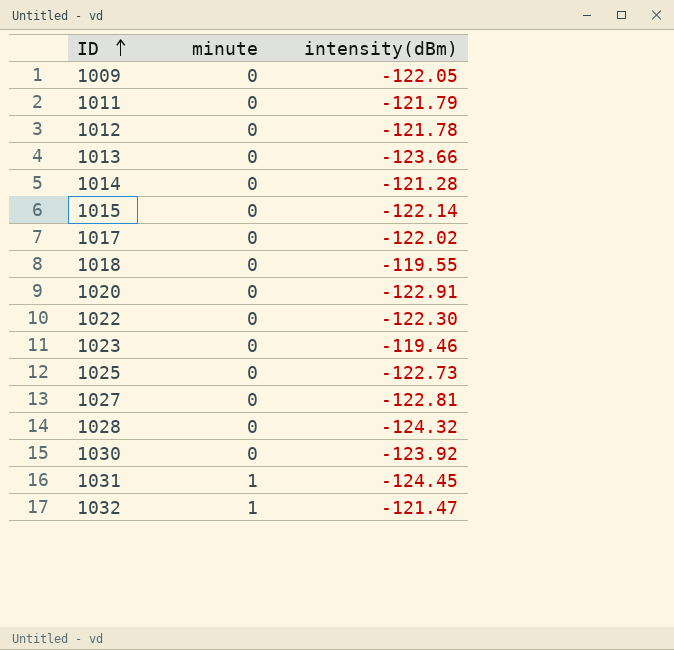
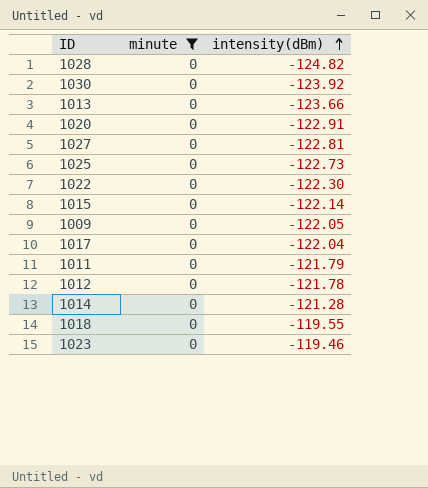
filter: none -> minute = 0
row order: ID ascending -> intensity(dBm) ascending
1028 | intensity(dBm): -124.32 -> -124.82
1017 | intensity(dBm): -122.02 -> -122.04

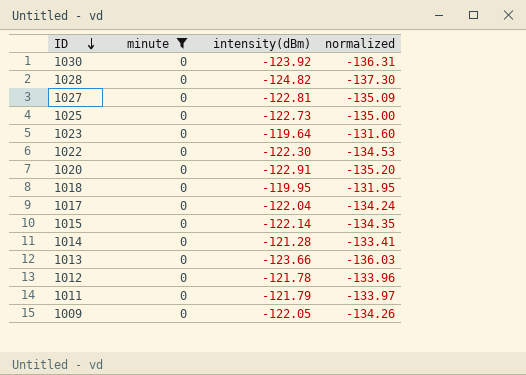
row order: intensity(dBm) ascending -> ID descending
column normalized | formula: none -> [intensity(dBm)] * 1.1
1023 | intensity(dBm): -119.46 -> -119.64
1018 | intensity(dBm): -119.55 -> -119.95

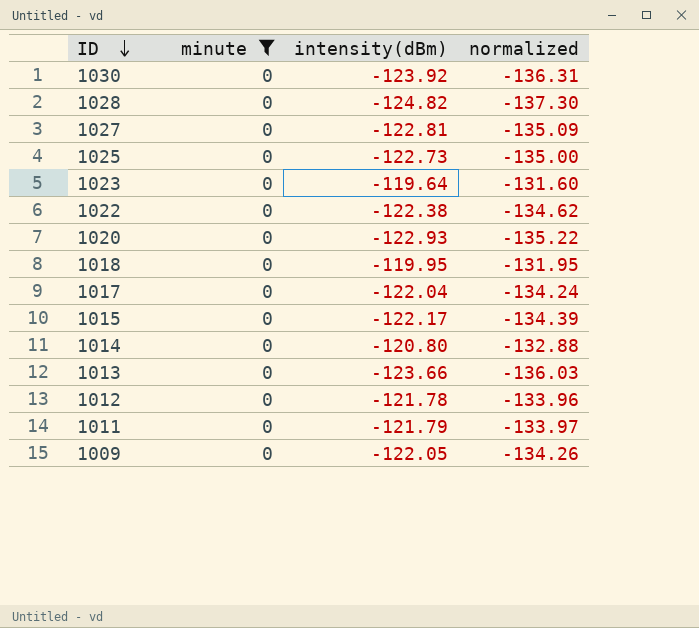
1022 | intensity(dBm): -122.30 -> -122.38
1022 | normalized: -134.53 -> -134.62
1020 | intensity(dBm): -122.91 -> -122.93
1020 | normalized: -135.20 -> -135.22
1015 | intensity(dBm): -122.14 -> -122.17
1015 | normalized: -134.35 -> -134.39
1014 | intensity(dBm): -121.28 -> -120.80
1014 | normalized: -133.41 -> -132.88

